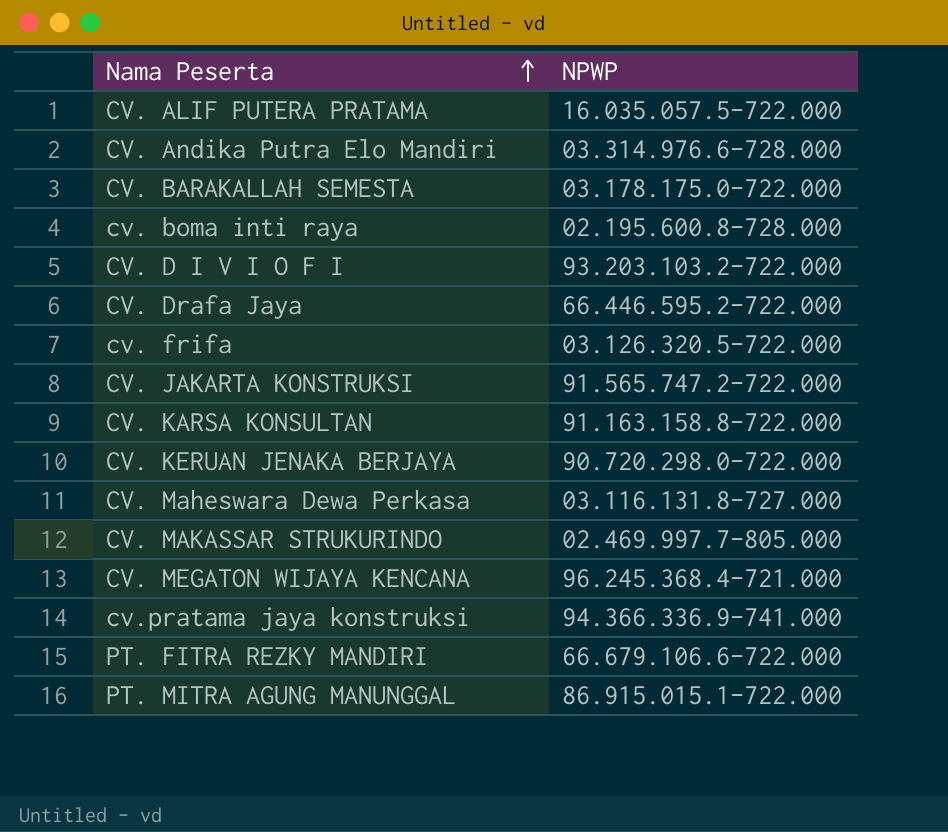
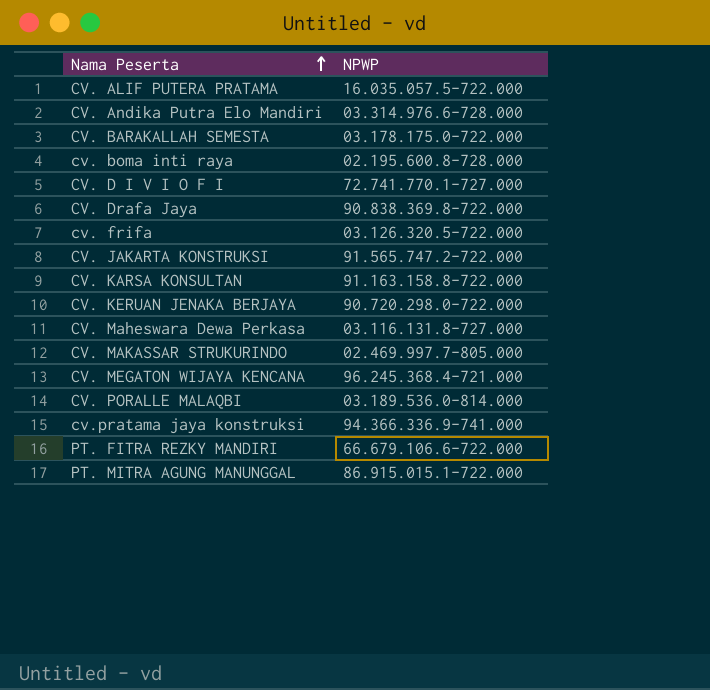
CV. D I V I O F I | NPWP: 93.203.103.2-722.000 -> 72.741.770.1-727.000
CV. Drafa Jaya | NPWP: 66.446.595.2-722.000 -> 90.838.369.8-722.000
row CV. PORALLE MALAQBI: none -> 03.189.536.0-814.000

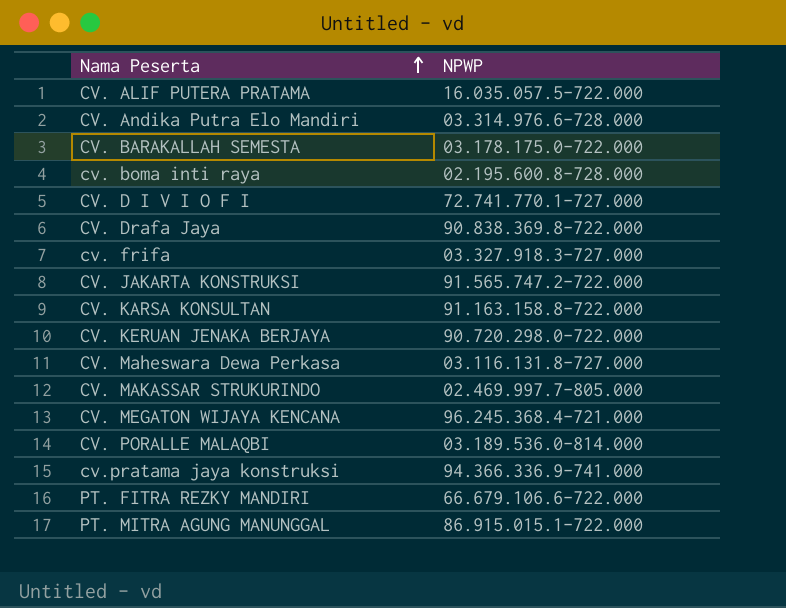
cv. frifa | NPWP: 03.126.320.5-722.000 -> 03.327.918.3-727.000

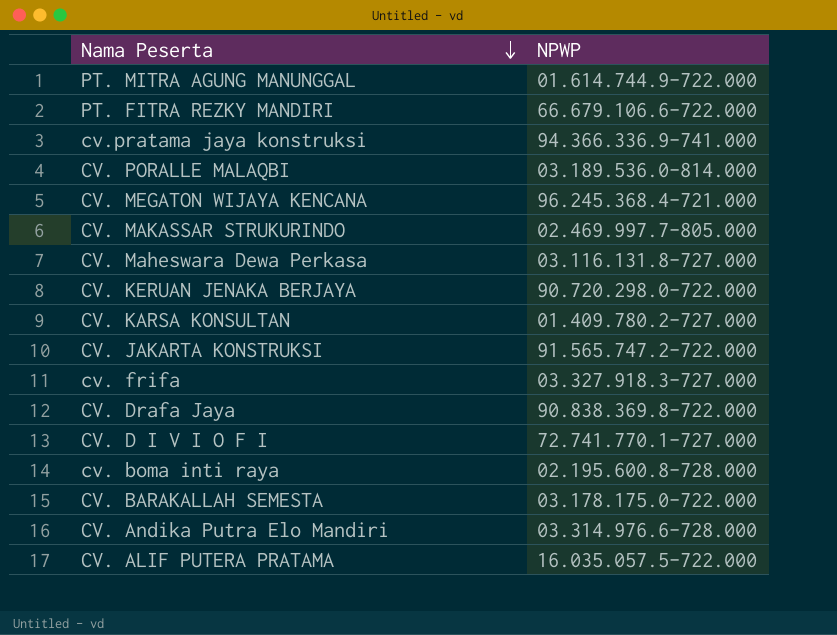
row order: Nama Peserta ascending -> Nama Peserta descending
PT. MITRA AGUNG MANUNGGAL | NPWP: 86.915.015.1-722.000 -> 01.614.744.9-722.000
CV. KARSA KONSULTAN | NPWP: 91.163.158.8-722.000 -> 01.409.780.2-727.000

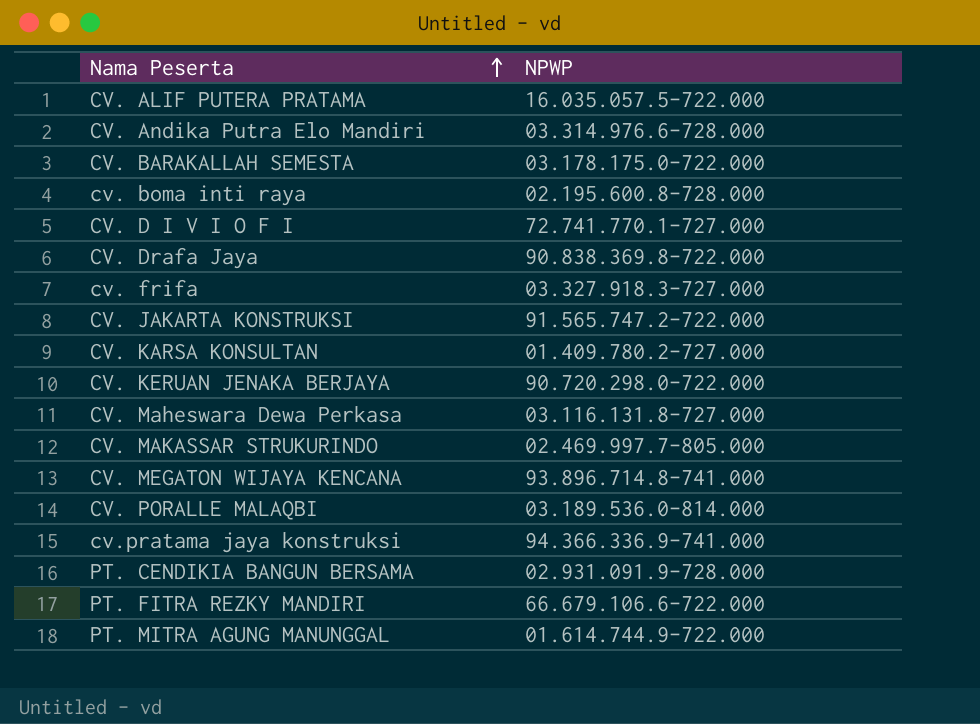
row order: Nama Peserta descending -> Nama Peserta ascending
CV. MEGATON WIJAYA KENCANA | NPWP: 96.245.368.4-721.000 -> 93.896.714.8-741.000
row PT. CENDIKIA BANGUN BERSAMA: none -> 02.931.091.9-728.000

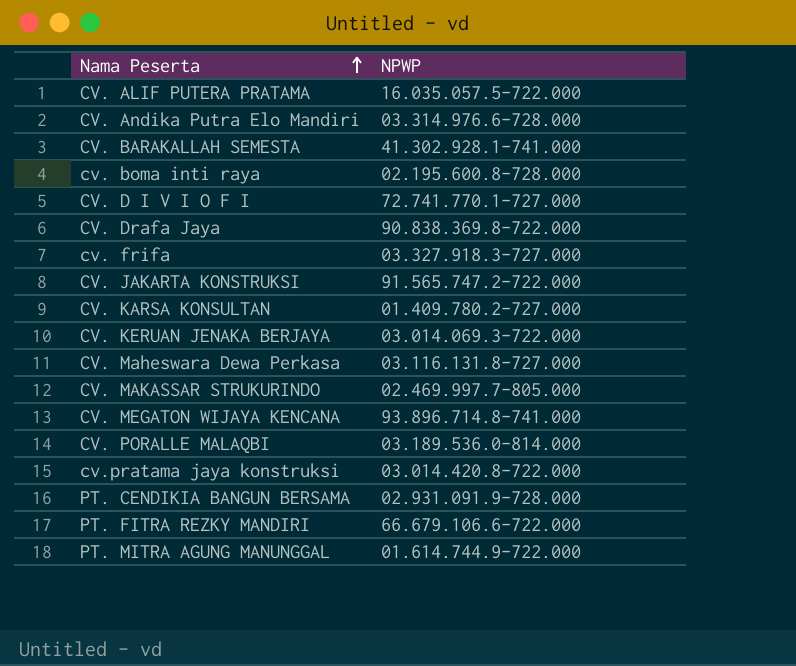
CV. BARAKALLAH SEMESTA | NPWP: 03.178.175.0-722.000 -> 41.302.928.1-741.000
CV. KERUAN JENAKA BERJAYA | NPWP: 90.720.298.0-722.000 -> 03.014.069.3-722.000
cv.pratama jaya konstruksi | NPWP: 94.366.336.9-741.000 -> 03.014.420.8-722.000

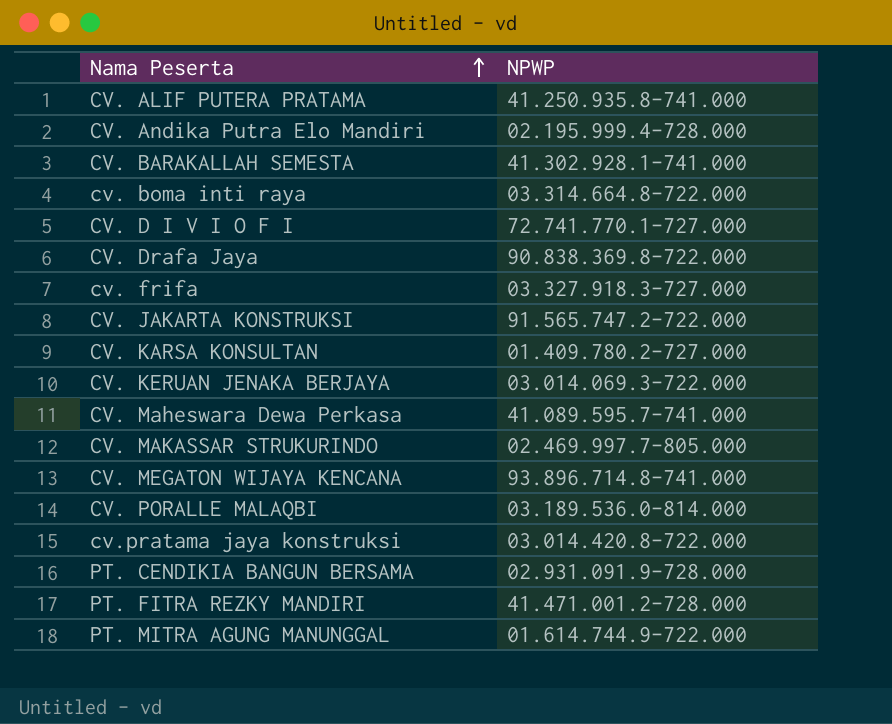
CV. ALIF PUTERA PRATAMA | NPWP: 16.035.057.5-722.000 -> 41.250.935.8-741.000
CV. Andika Putra Elo Mandiri | NPWP: 03.314.976.6-728.000 -> 02.195.999.4-728.000
cv. boma inti raya | NPWP: 02.195.600.8-728.000 -> 03.314.664.8-722.000
CV. Maheswara Dewa Perkasa | NPWP: 03.116.131.8-727.000 -> 41.089.595.7-741.000
PT. FITRA REZKY MANDIRI | NPWP: 66.679.106.6-722.000 -> 41.471.001.2-728.000

